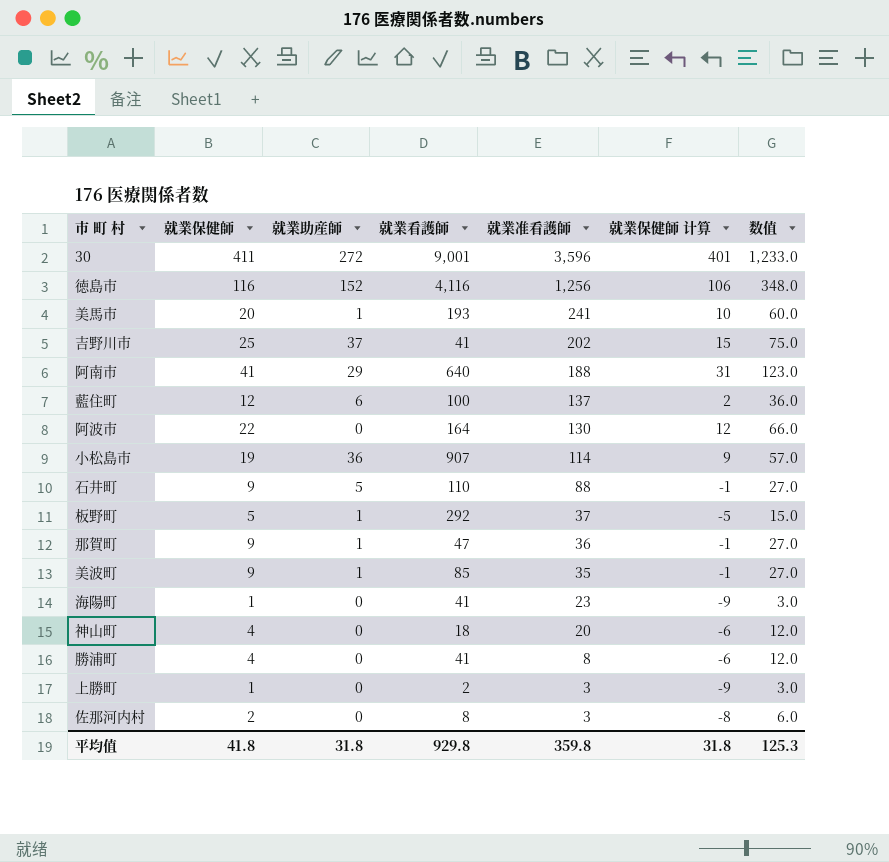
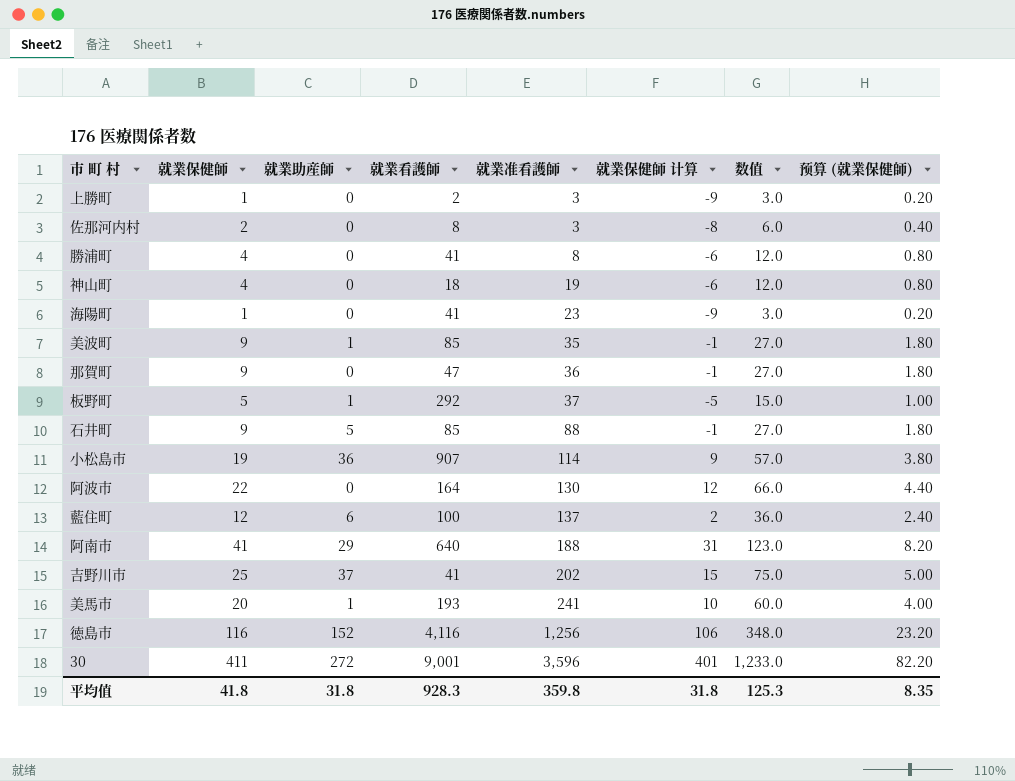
row order: 就業准看護師 descending -> 就業准看護師 ascending
column 预算 (就業保健師) | formula: none -> [就業保健師] * 0.2
神山町 | 就業准看護師: 20 -> 19
那賀町 | 就業助産師: 1 -> 0
石井町 | 就業看護師: 110 -> 85
平均值 | 就業看護師: 929.8 -> 928.3

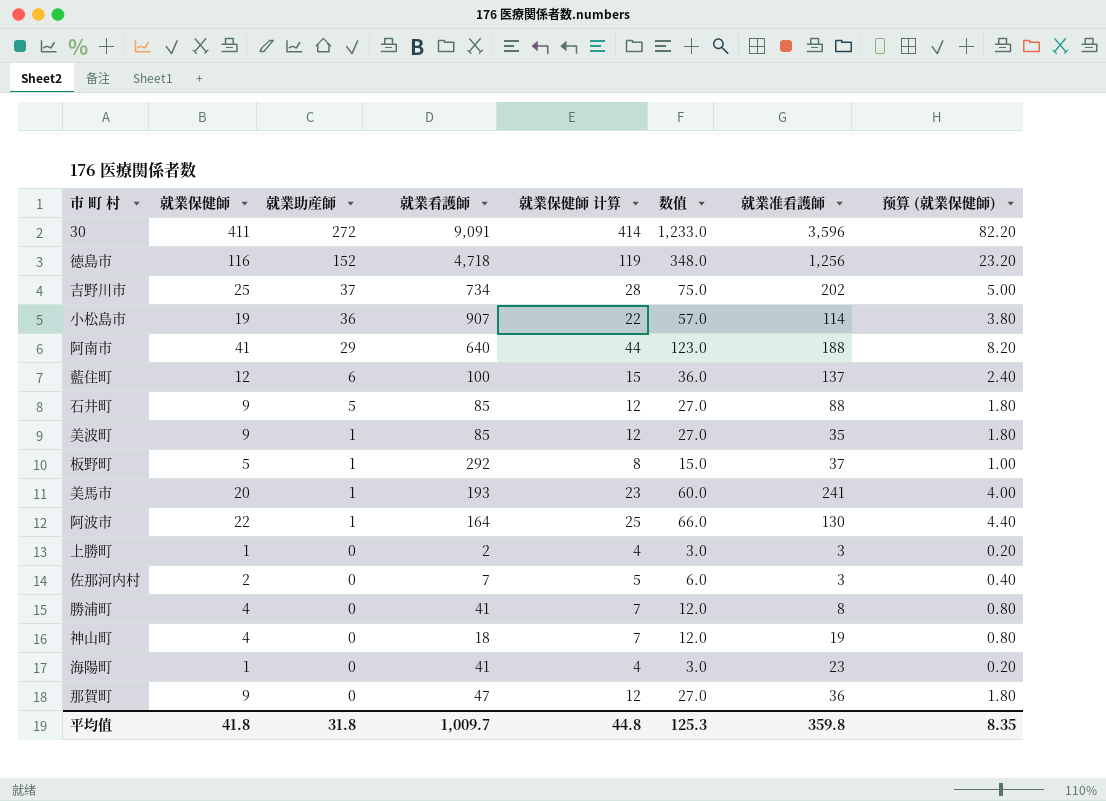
row order: 就業准看護師 ascending -> 就業助産師 descending
column 就業保健師 计算 | formula: [就業保健師] - 10 -> [就業保健師] + 3
column 就業准看護師 | position: 5 -> 7
30 | 就業看護師: 9,001 -> 9,091
徳島市 | 就業看護師: 4,116 -> 4,718
吉野川市 | 就業看護師: 41 -> 734
阿波市 | 就業助産師: 0 -> 1
佐那河内村 | 就業看護師: 8 -> 7
平均值 | 就業看護師: 928.3 -> 1,009.7
平均值 | 就業保健師 计算: 31.8 -> 44.8

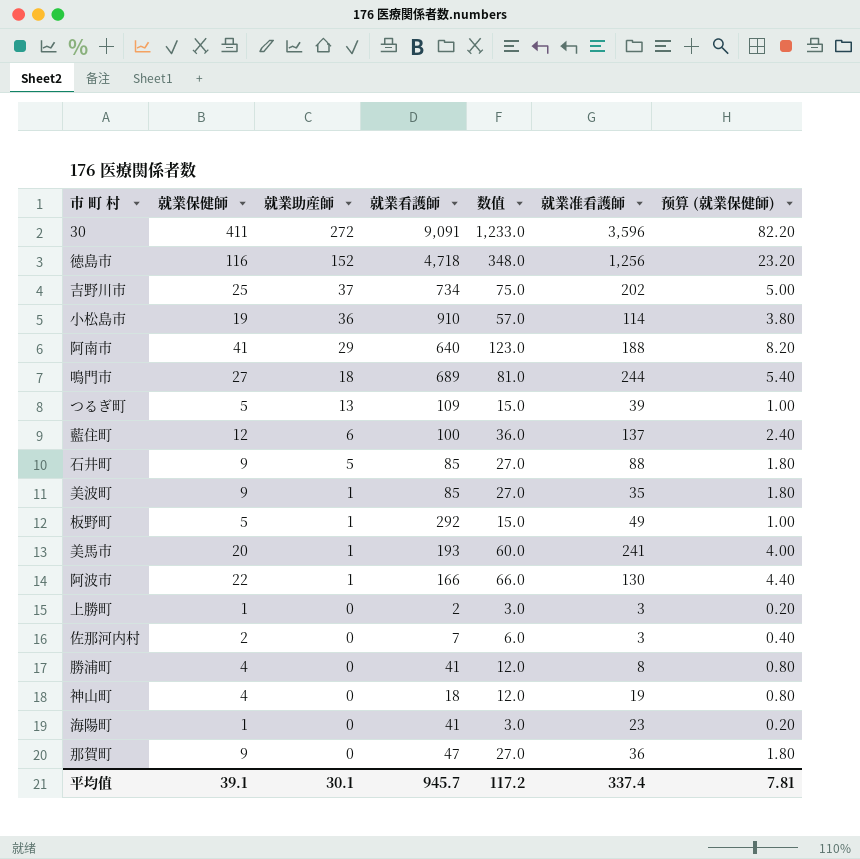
column 就業保健師 计算 | formula: [就業保健師] + 3 -> none
小松島市 | 就業看護師: 907 -> 910
row 鳴門市: none -> 27 | 18 | 689 | 81.0 | 244 | 5.40
row つるぎ町: none -> 5 | 13 | 109 | 15.0 | 39 | 1.00
板野町 | 就業准看護師: 37 -> 49
阿波市 | 就業看護師: 164 -> 166
平均值 | 就業保健師: 41.8 -> 39.1
平均值 | 就業助産師: 31.8 -> 30.1
平均值 | 就業看護師: 1,009.7 -> 945.7
平均值 | 数值: 125.3 -> 117.2
平均值 | 就業准看護師: 359.8 -> 337.4
平均值 | 预算 (就業保健師): 8.35 -> 7.81

